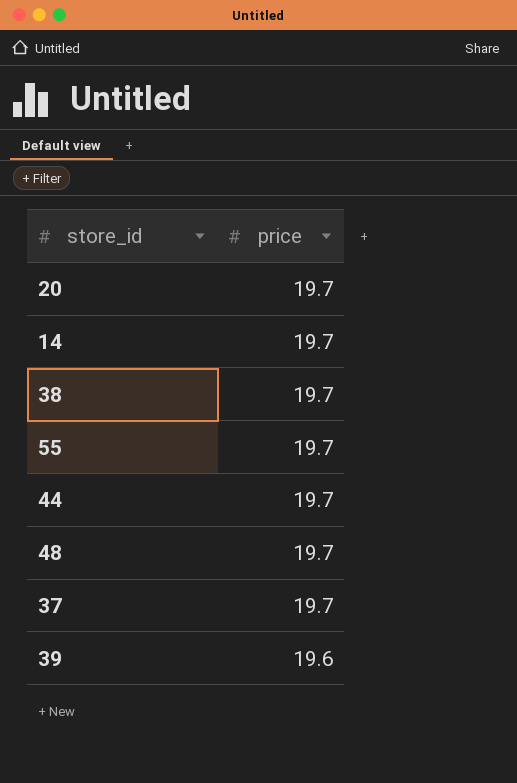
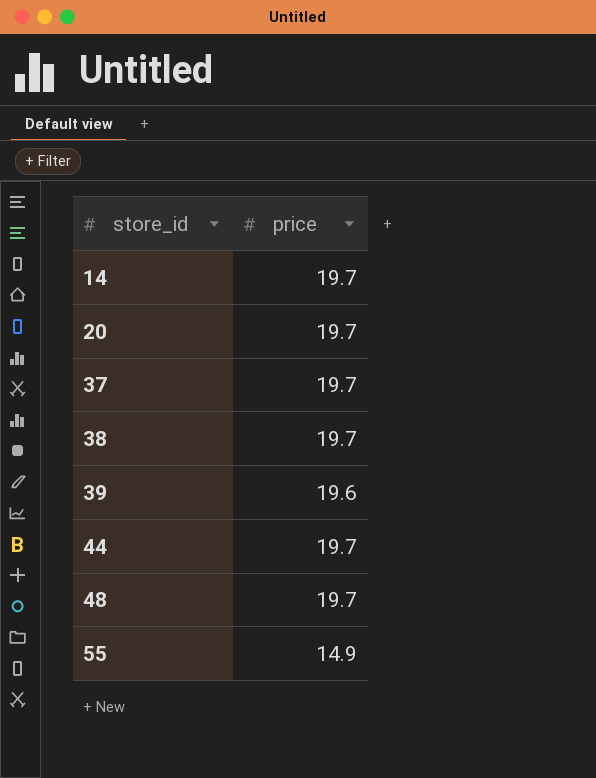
row order: price descending -> store_id ascending
55 | price: 19.7 -> 14.9

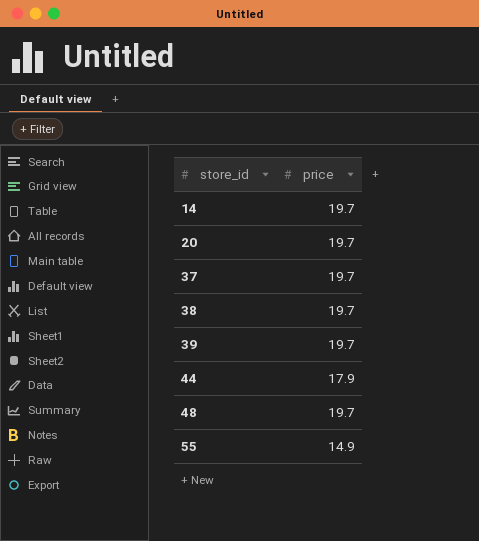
39 | price: 19.6 -> 19.7
44 | price: 19.7 -> 17.9

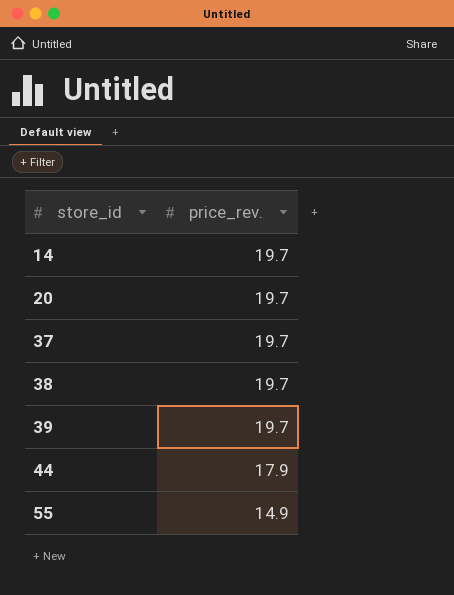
column name: price -> price_rev.
row 48: 19.7 -> none

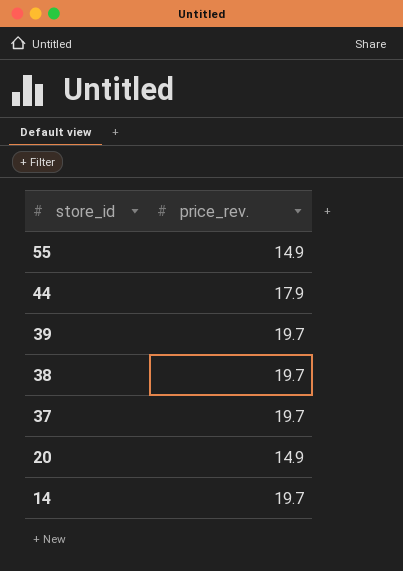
row order: store_id ascending -> store_id descending
20 | price_rev.: 19.7 -> 14.9

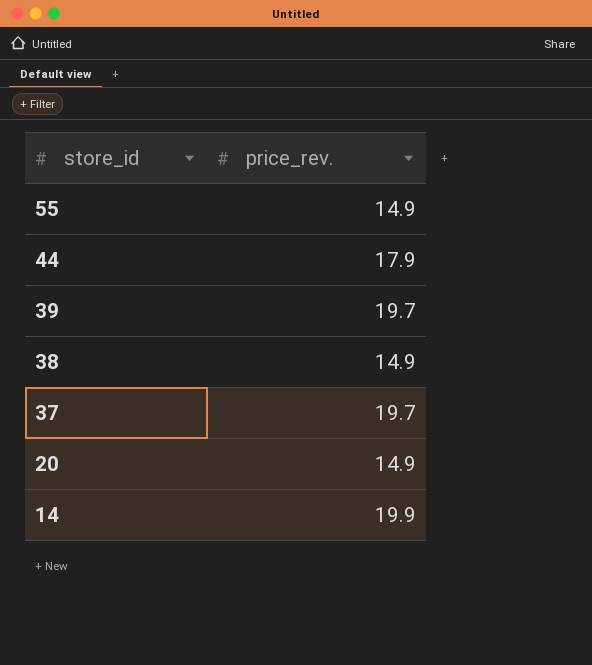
38 | price_rev.: 19.7 -> 14.9
14 | price_rev.: 19.7 -> 19.9

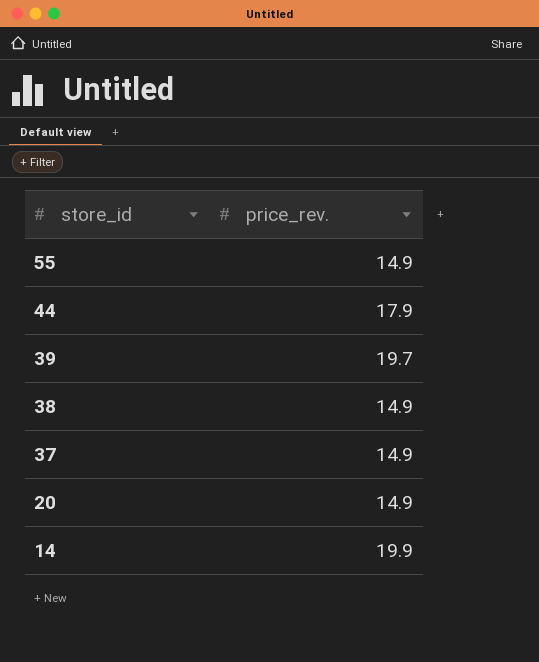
37 | price_rev.: 19.7 -> 14.9

